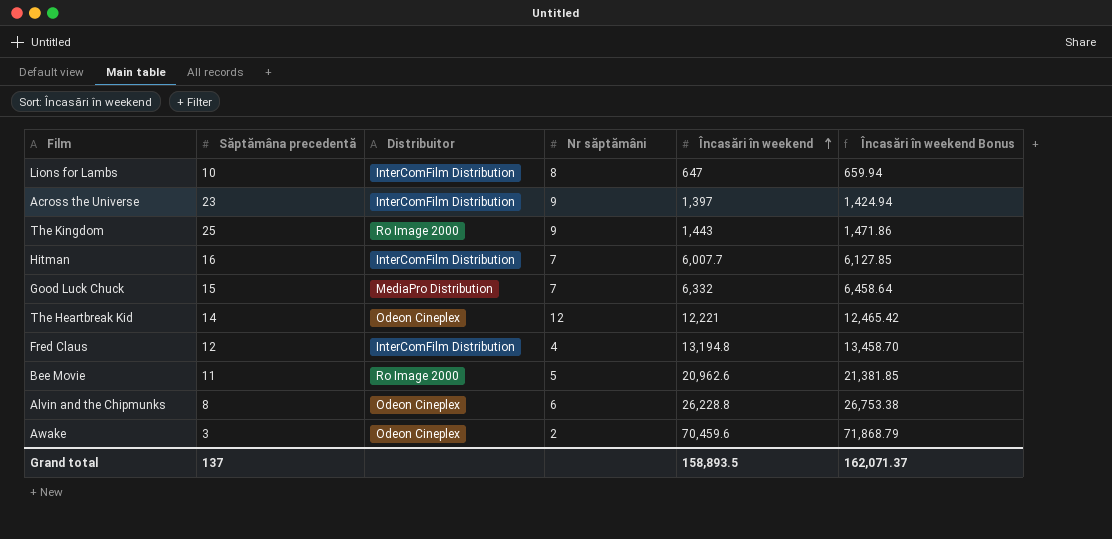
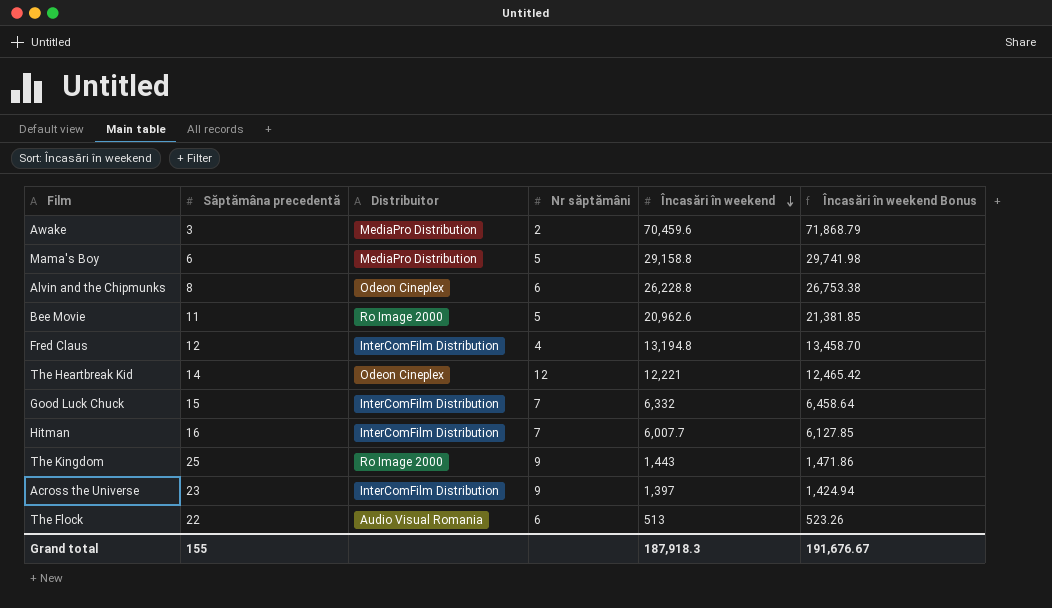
row order: Încasări în weekend ascending -> Încasări în weekend descending
row Lions for Lambs: 10 | InterComFilm Distribution | 8 | 647 | 659.94 -> none
Awake | Distribuitor: Odeon Cineplex -> MediaPro Distribution
row Mama's Boy: none -> 6 | MediaPro Distribution | 5 | 29,158.8 | 29,741.98
Good Luck Chuck | Distribuitor: MediaPro Distribution -> InterComFilm Distribution
row The Flock: none -> 22 | Audio Visual Romania | 6 | 513 | 523.26
Grand total | Săptămâna precedentă: 137 -> 155
Grand total | Încasări în weekend: 158,893.5 -> 187,918.3
Grand total | Încasări în weekend Bonus: 162,071.37 -> 191,676.67

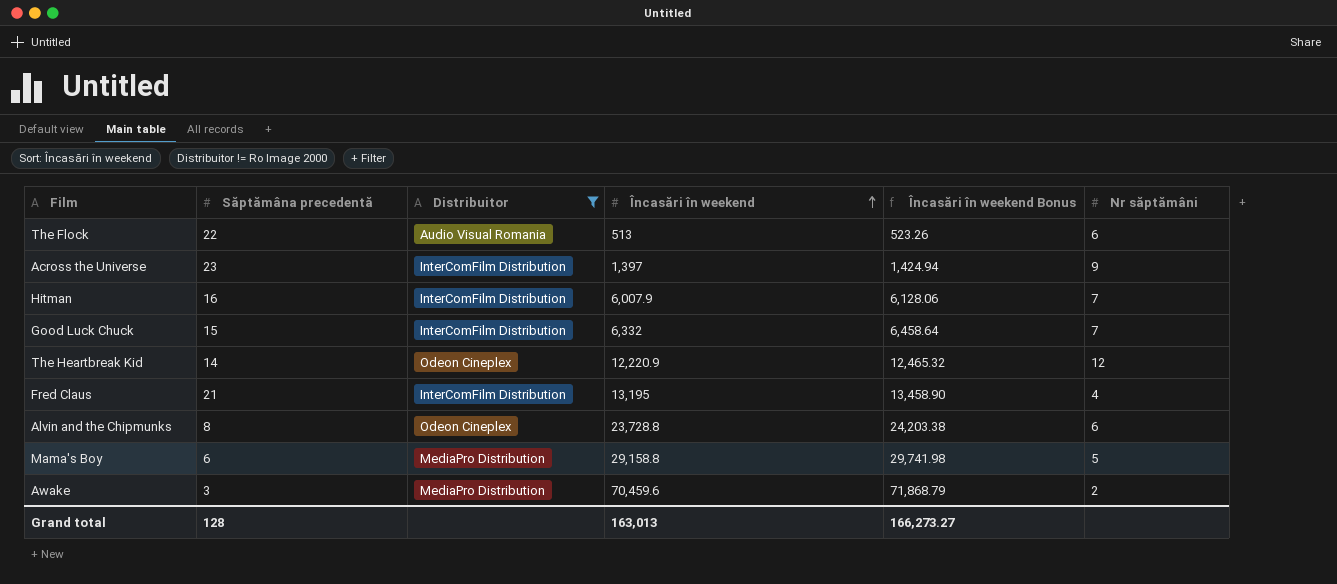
filter: none -> Distribuitor != Ro Image 2000
row order: Încasări în weekend descending -> Încasări în weekend ascending
column Nr săptămâni | position: 4 -> 6
Hitman | Încasări în weekend: 6,007.7 -> 6,007.9
Hitman | Încasări în weekend Bonus: 6,127.85 -> 6,128.06
The Heartbreak Kid | Încasări în weekend: 12,221 -> 12,220.9
The Heartbreak Kid | Încasări în weekend Bonus: 12,465.42 -> 12,465.32
Fred Claus | Săptămâna precedentă: 12 -> 21
Fred Claus | Încasări în weekend: 13,194.8 -> 13,195
Fred Claus | Încasări în weekend Bonus: 13,458.70 -> 13,458.90
Alvin and the Chipmunks | Încasări în weekend: 26,228.8 -> 23,728.8
Alvin and the Chipmunks | Încasări în weekend Bonus: 26,753.38 -> 24,203.38
Grand total | Săptămâna precedentă: 155 -> 128
Grand total | Încasări în weekend: 187,918.3 -> 163,013
Grand total | Încasări în weekend Bonus: 191,676.67 -> 166,273.27

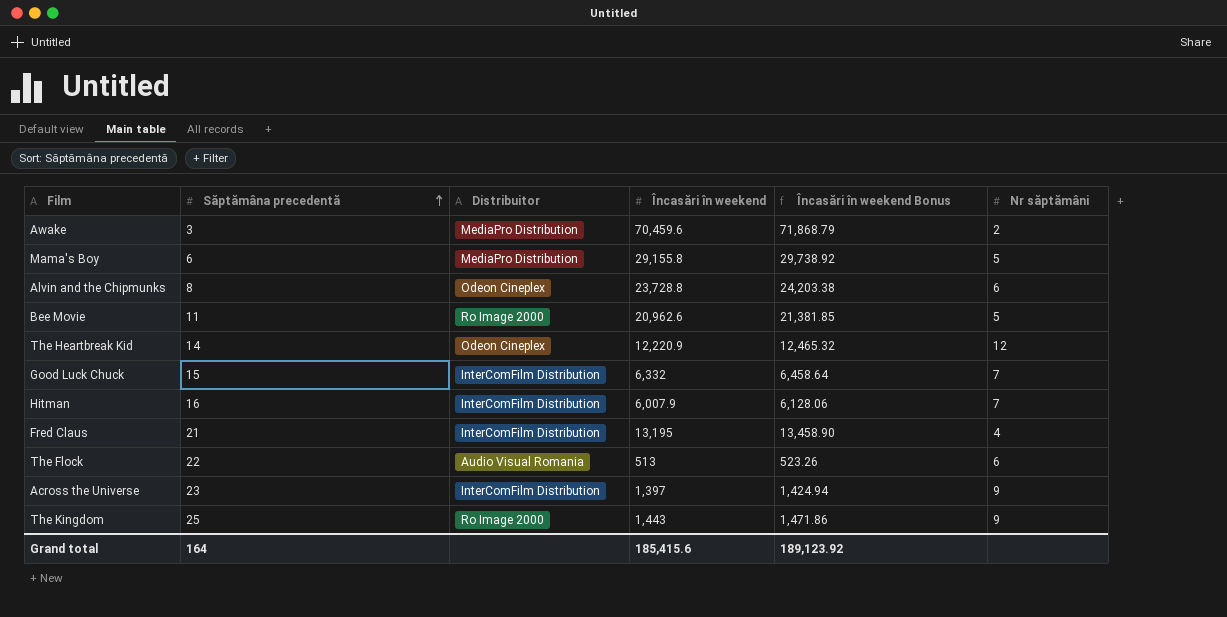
filter: Distribuitor != Ro Image 2000 -> none
row order: Încasări în weekend ascending -> Săptămâna precedentă ascending
Mama's Boy | Încasări în weekend: 29,158.8 -> 29,155.8
Mama's Boy | Încasări în weekend Bonus: 29,741.98 -> 29,738.92
Grand total | Săptămâna precedentă: 128 -> 164
Grand total | Încasări în weekend: 163,013 -> 185,415.6
Grand total | Încasări în weekend Bonus: 166,273.27 -> 189,123.92

